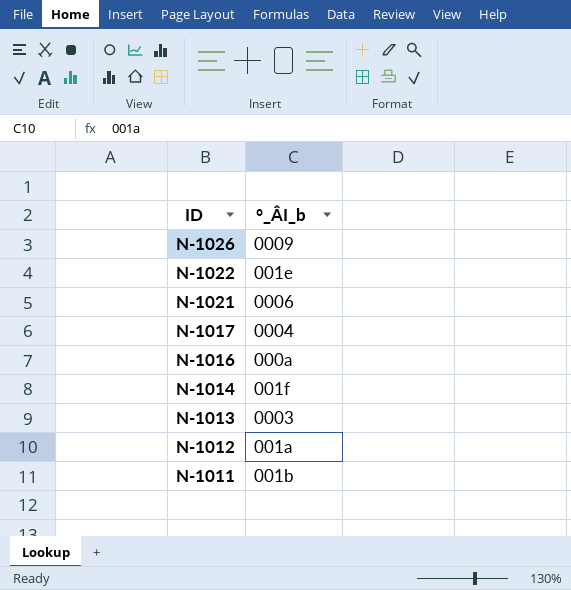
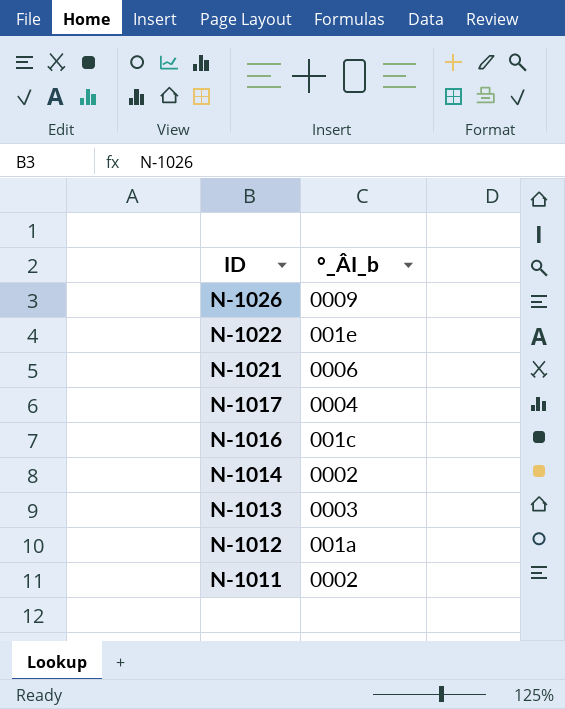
N-1016 | °_ÂI_b: 000a -> 001c
N-1014 | °_ÂI_b: 001f -> 0002
N-1011 | °_ÂI_b: 001b -> 0002

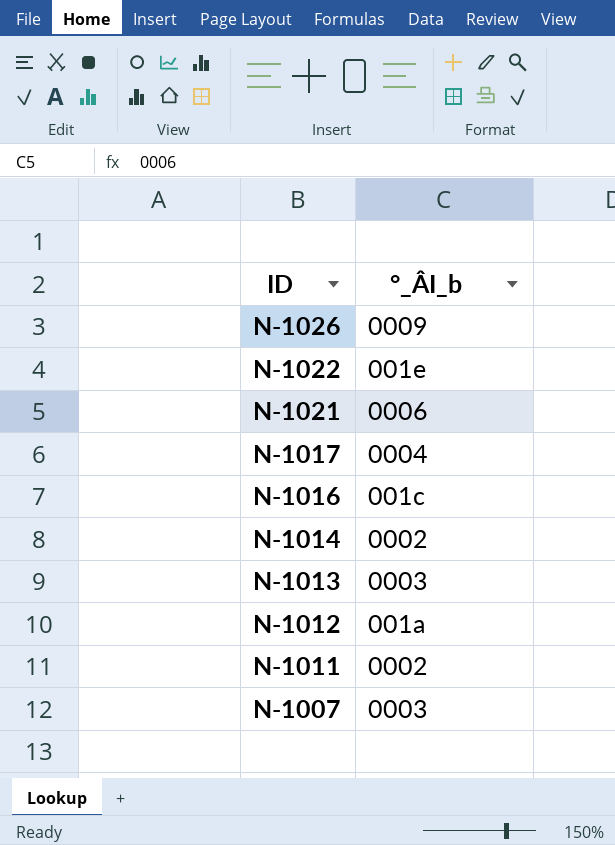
row N-1007: none -> 0003

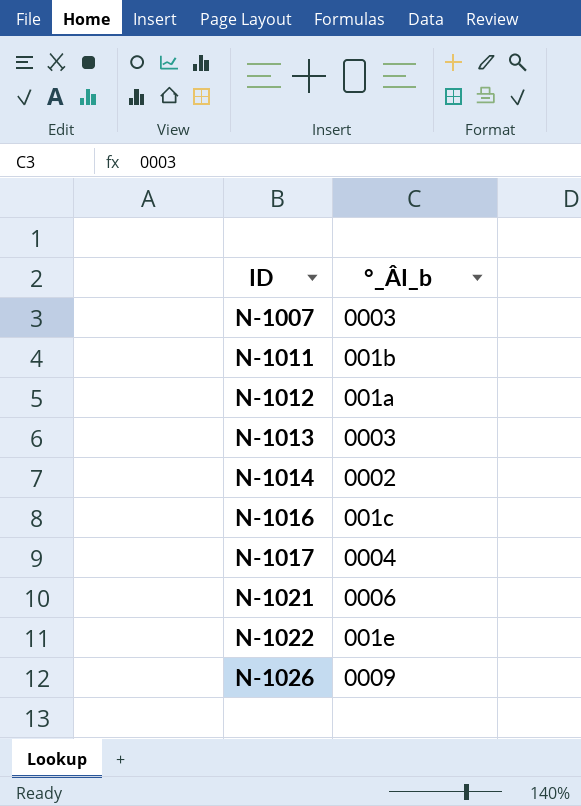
row order: ID descending -> ID ascending
N-1011 | °_ÂI_b: 0002 -> 001b

